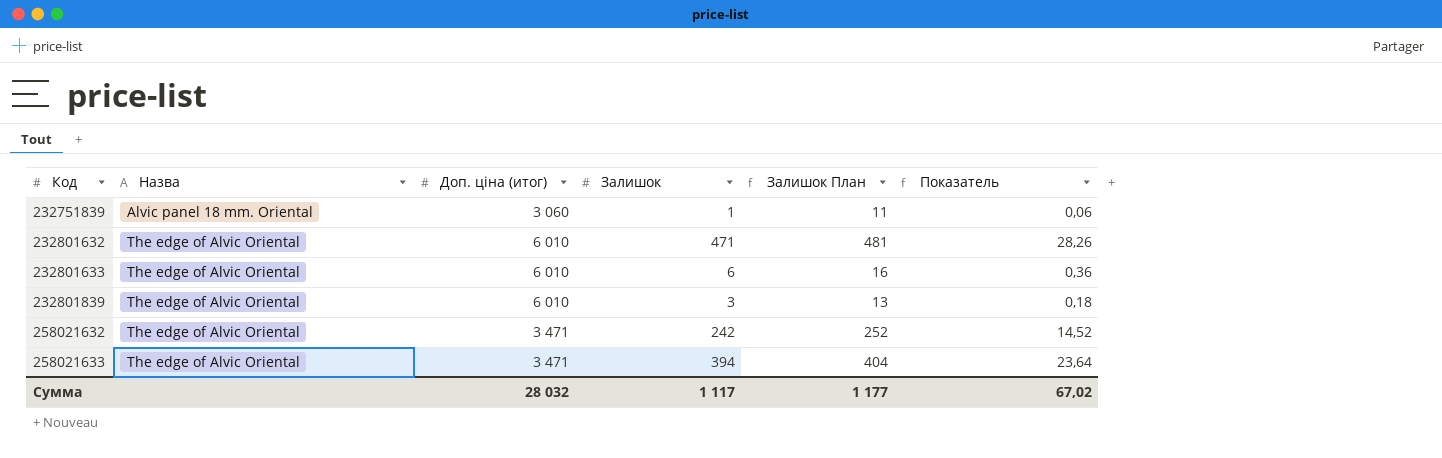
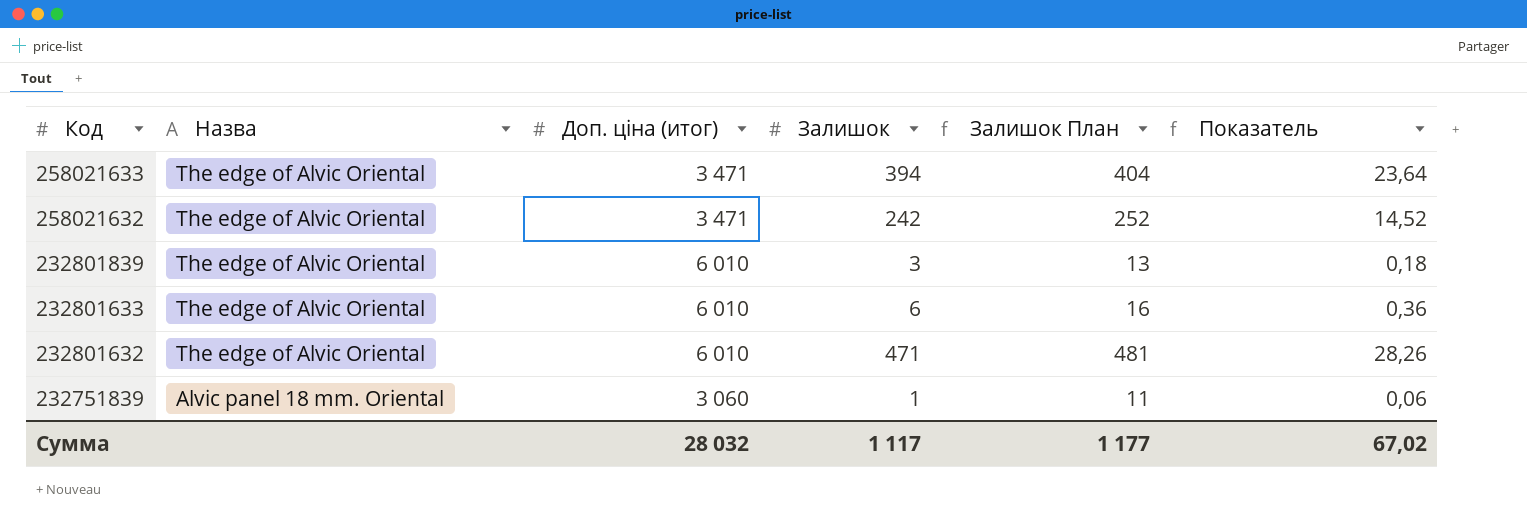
row order: Код ascending -> Код descending

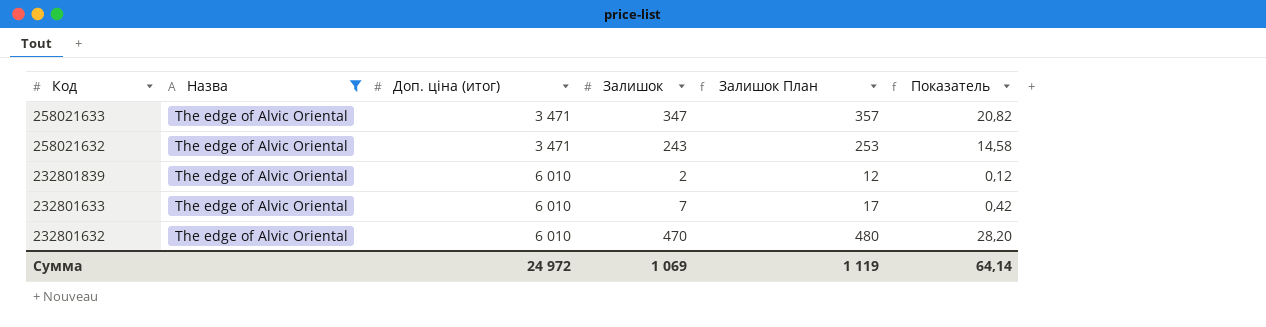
filter: none -> Назва = The edge of Alvic Oriental
258021633 | Залишок: 394 -> 347
258021633 | Залишок План: 404 -> 357
258021633 | Показатель: 23,64 -> 20,82
258021632 | Залишок: 242 -> 243
258021632 | Залишок План: 252 -> 253
258021632 | Показатель: 14,52 -> 14,58
232801839 | Залишок: 3 -> 2
232801839 | Залишок План: 13 -> 12
232801839 | Показатель: 0,18 -> 0,12
232801633 | Залишок: 6 -> 7
232801633 | Залишок План: 16 -> 17
232801633 | Показатель: 0,36 -> 0,42
232801632 | Залишок: 471 -> 470
232801632 | Залишок План: 481 -> 480
232801632 | Показатель: 28,26 -> 28,20
Сумма | Доп. ціна (итог): 28 032 -> 24 972
Сумма | Залишок: 1 117 -> 1 069
Сумма | Залишок План: 1 177 -> 1 119
Сумма | Показатель: 67,02 -> 64,14

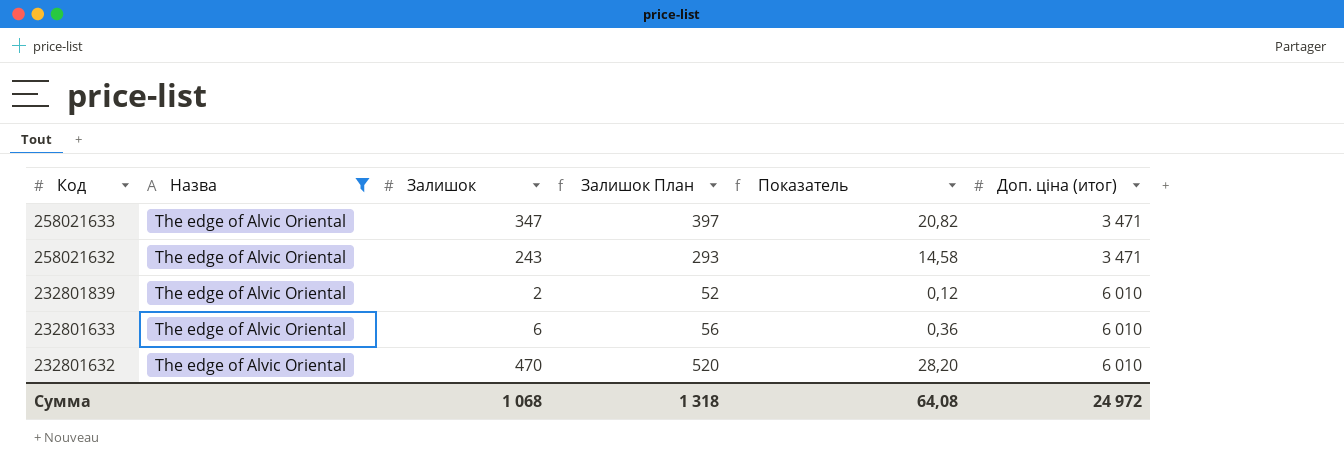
column Залишок План | formula: [Залишок] + 10 -> [Залишок] + 50
column Доп. ціна (итог) | position: 3 -> 6
232801633 | Залишок: 7 -> 6
232801633 | Показатель: 0,42 -> 0,36
Сумма | Залишок: 1 069 -> 1 068
Сумма | Залишок План: 1 119 -> 1 318
Сумма | Показатель: 64,14 -> 64,08

